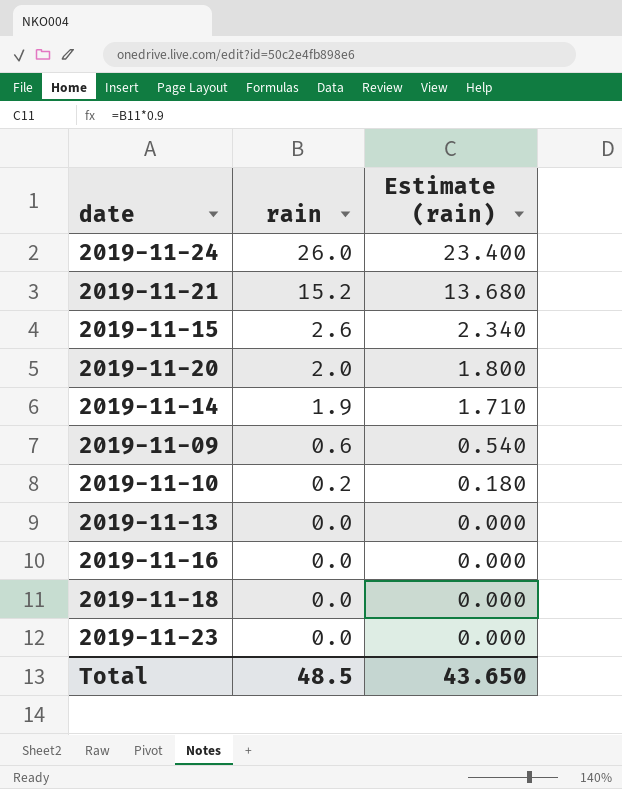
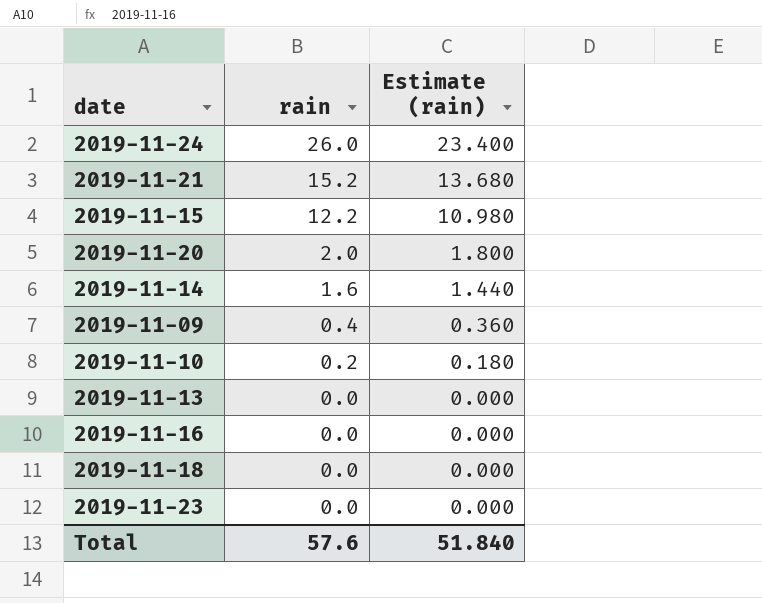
2019-11-15 | rain: 2.6 -> 12.2
2019-11-15 | Estimate (rain): 2.340 -> 10.980
2019-11-14 | rain: 1.9 -> 1.6
2019-11-14 | Estimate (rain): 1.710 -> 1.440
2019-11-09 | rain: 0.6 -> 0.4
2019-11-09 | Estimate (rain): 0.540 -> 0.360
Total | rain: 48.5 -> 57.6
Total | Estimate (rain): 43.650 -> 51.840

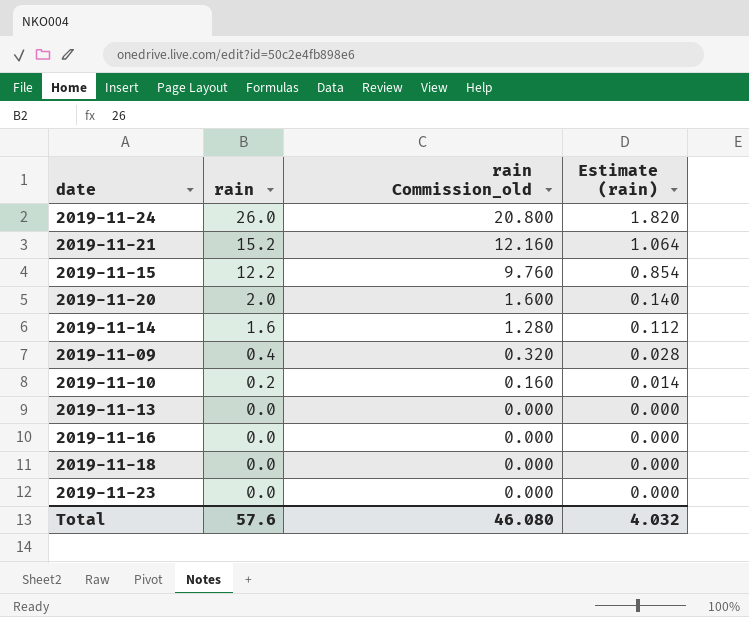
column rain Commission_old | formula: none -> [rain] * 0.8
column Estimate (rain) | formula: [rain] * 0.9 -> [rain] * 0.07
Total | Estimate (rain): 51.840 -> 4.032

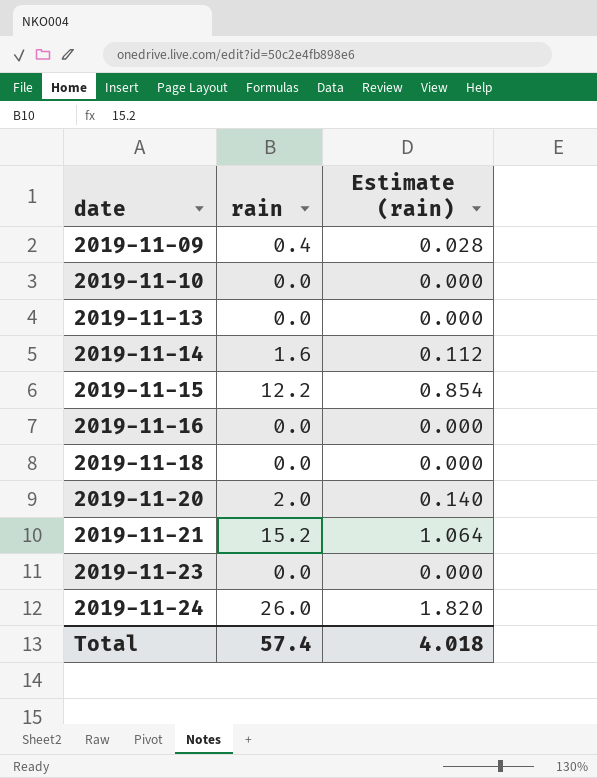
row order: rain descending -> date ascending
column rain Commission_old | formula: [rain] * 0.8 -> none
2019-11-10 | rain: 0.2 -> 0.0
2019-11-10 | Estimate (rain): 0.014 -> 0.000
Total | rain: 57.6 -> 57.4
Total | Estimate (rain): 4.032 -> 4.018

